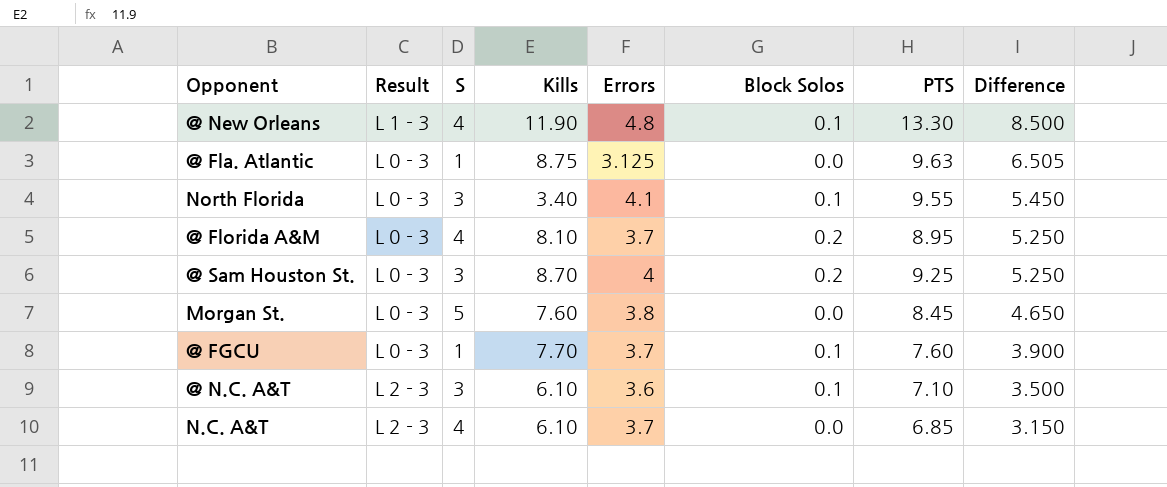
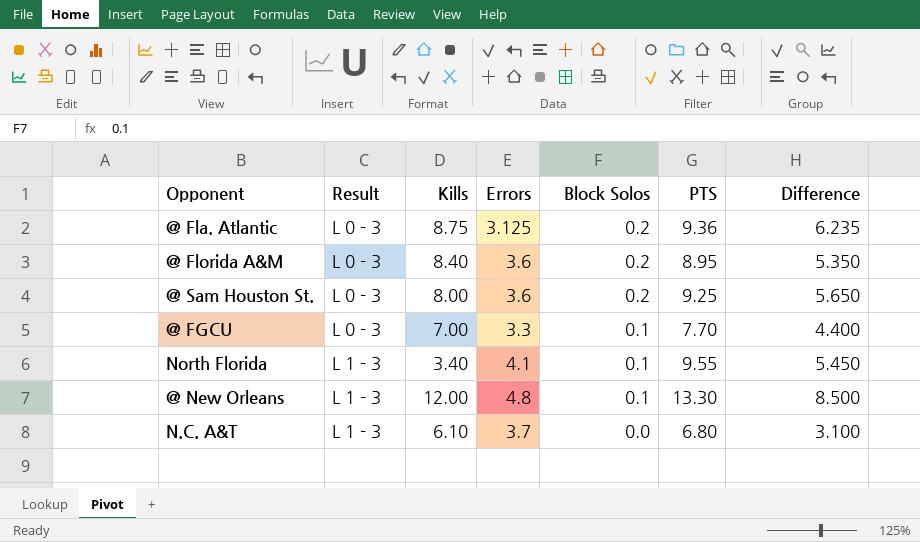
row order: Difference descending -> Result ascending
column S | position: 3 -> none
row Morgan St.: L 0 - 3 | 5 | 7.60 | 3.8 | 0.0 | 8.45 | 4.650 -> none
row @ N.C. A&T: L 2 - 3 | 3 | 6.10 | 3.6 | 0.1 | 7.10 | 3.500 -> none
@ Fla. Atlantic | Block Solos: 0.0 -> 0.2
@ Fla. Atlantic | PTS: 9.63 -> 9.36
@ Fla. Atlantic | Difference: 6.505 -> 6.235
@ Florida A&M | Kills: 8.10 -> 8.40
@ Florida A&M | Errors: 3.7 -> 3.6
@ Florida A&M | Difference: 5.250 -> 5.350
@ Sam Houston St. | Kills: 8.70 -> 8.00
@ Sam Houston St. | Errors: 4 -> 3.6
@ Sam Houston St. | Difference: 5.250 -> 5.650
@ FGCU | Kills: 7.70 -> 7.00
@ FGCU | Errors: 3.7 -> 3.3
@ FGCU | PTS: 7.60 -> 7.70
@ FGCU | Difference: 3.900 -> 4.400
North Florida | Result: L 0 - 3 -> L 1 - 3
@ New Orleans | Kills: 11.90 -> 12.00
N.C. A&T | Result: L 2 - 3 -> L 1 - 3
N.C. A&T | PTS: 6.85 -> 6.80
N.C. A&T | Difference: 3.150 -> 3.100

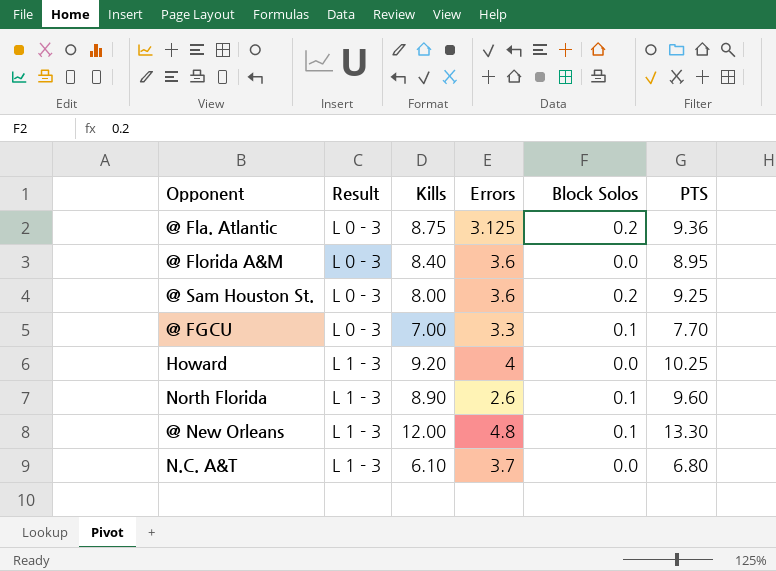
column Difference | formula: [PTS] - [Errors] -> none
@ Florida A&M | Block Solos: 0.2 -> 0.0
row Howard: none -> L 1 - 3 | 9.20 | 4 | 0.0 | 10.25
North Florida | Kills: 3.40 -> 8.90
North Florida | Errors: 4.1 -> 2.6
North Florida | PTS: 9.55 -> 9.60

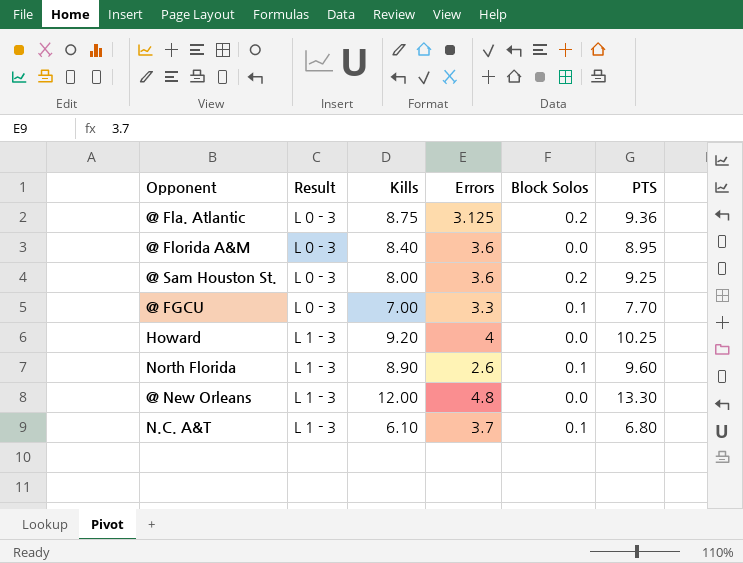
@ New Orleans | Block Solos: 0.1 -> 0.0
N.C. A&T | Block Solos: 0.0 -> 0.1

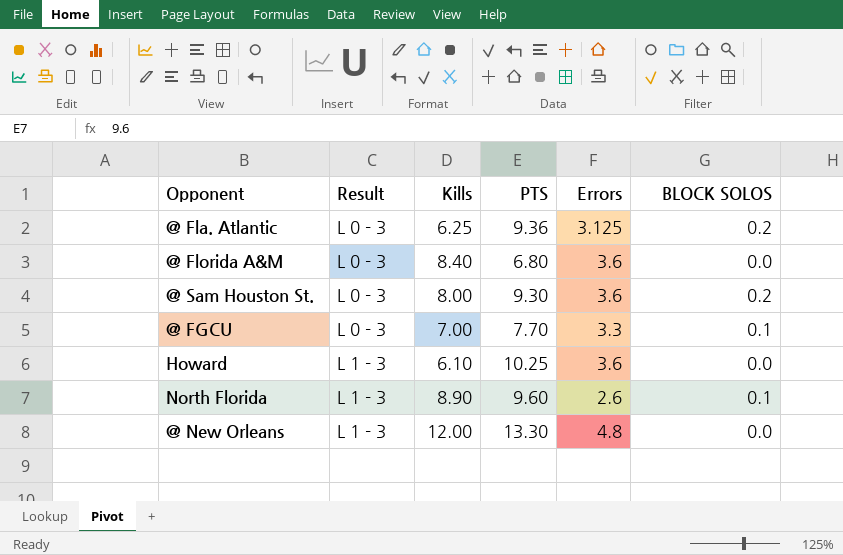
column PTS | position: 6 -> 4
column name: Block Solos -> BLOCK SOLOS
row N.C. A&T: L 1 - 3 | 6.10 | 3.7 | 0.1 | 6.80 -> none
@ Fla. Atlantic | Kills: 8.75 -> 6.25
@ Florida A&M | PTS: 8.95 -> 6.80
@ Sam Houston St. | PTS: 9.25 -> 9.30
Howard | Kills: 9.20 -> 6.10
Howard | Errors: 4 -> 3.6

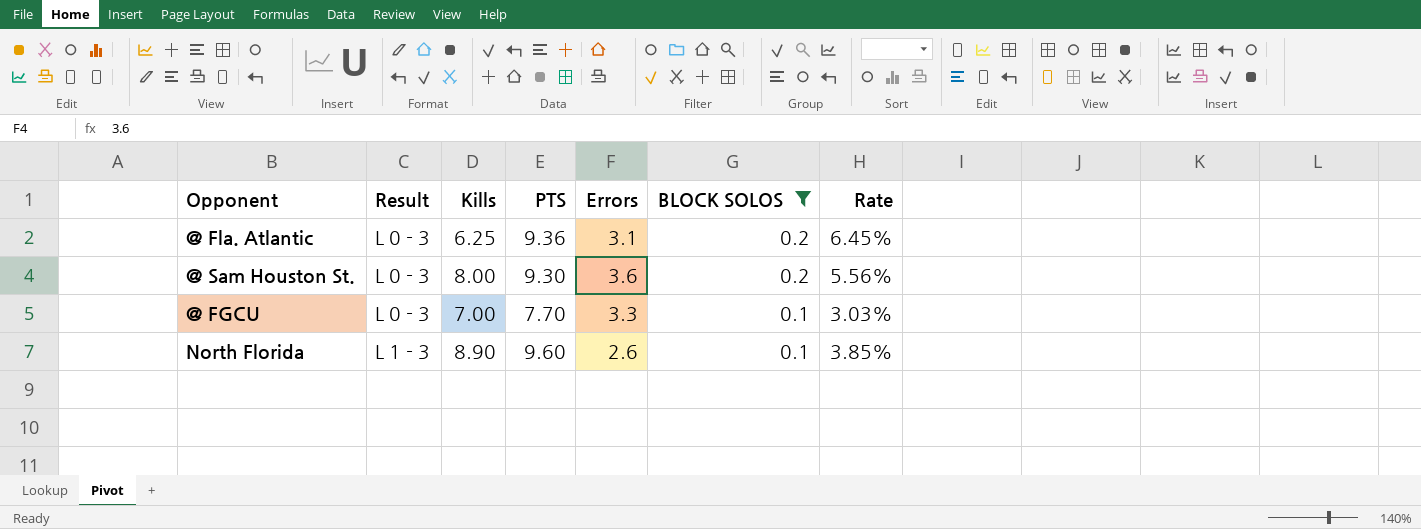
filter: none -> BLOCK SOLOS != 0.0
column Rate | formula: none -> [BLOCK SOLOS] / [Errors]
@ Fla. Atlantic | Errors: 3.125 -> 3.1

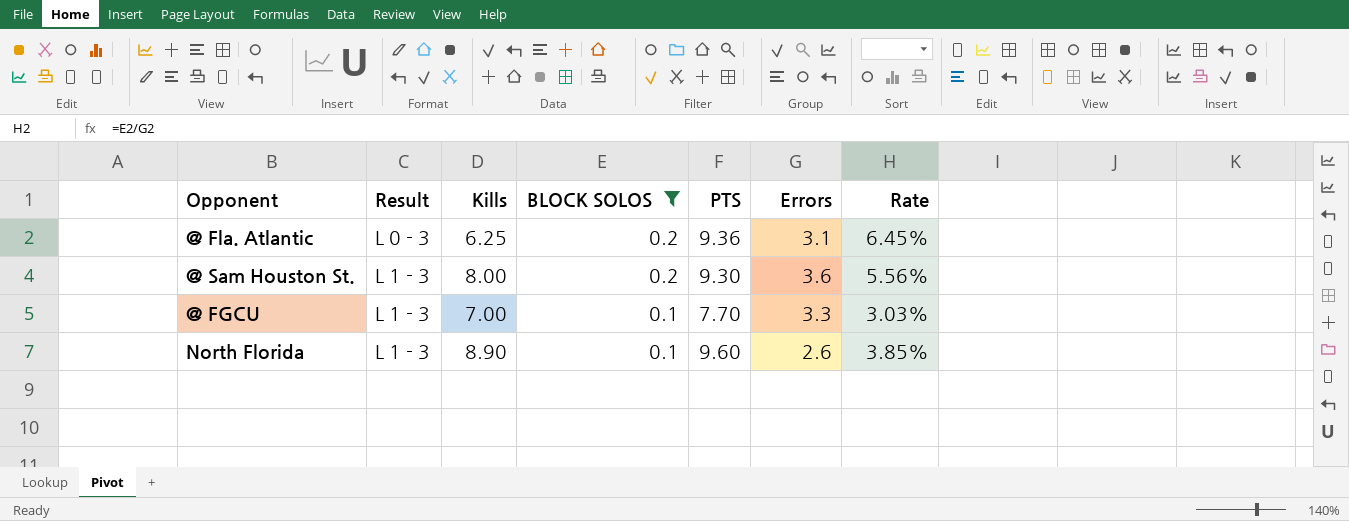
column BLOCK SOLOS | position: 6 -> 4
@ Sam Houston St. | Result: L 0 - 3 -> L 1 - 3
@ FGCU | Result: L 0 - 3 -> L 1 - 3

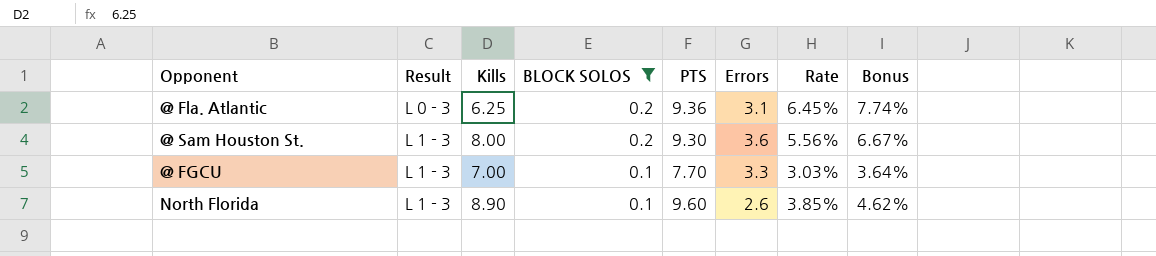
column Bonus | formula: none -> [Rate] * 1.2

